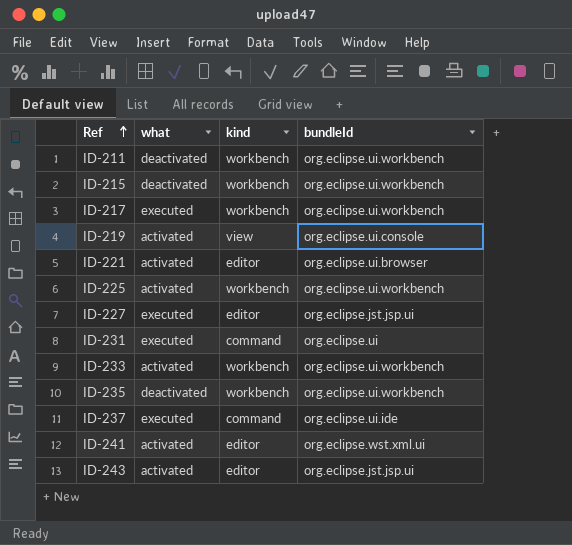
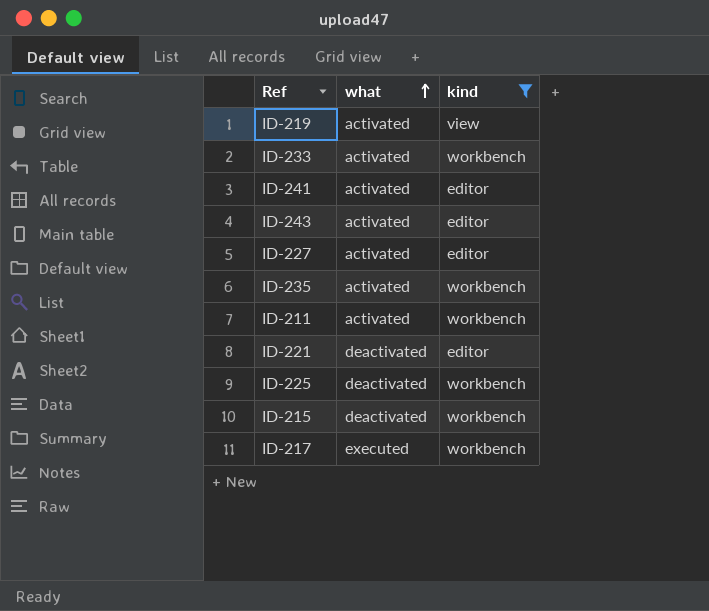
filter: none -> kind != command
row order: Ref ascending -> what ascending
column bundleId | position: 4 -> none
ID-227 | what: executed -> activated
ID-235 | what: deactivated -> activated
ID-211 | what: deactivated -> activated
ID-221 | what: activated -> deactivated
ID-225 | what: activated -> deactivated

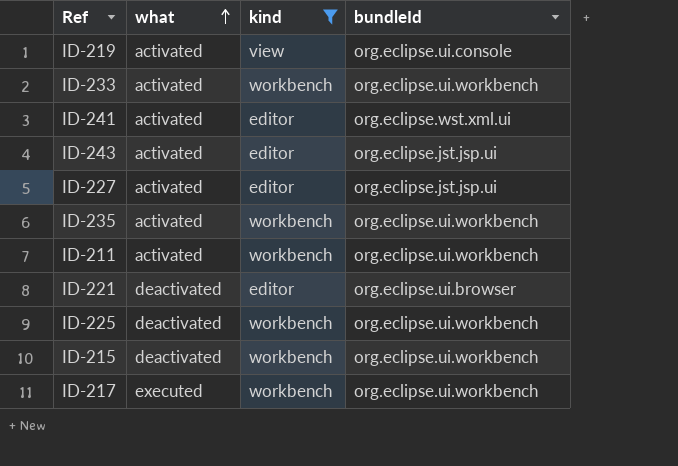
column bundleId | position: none -> 4

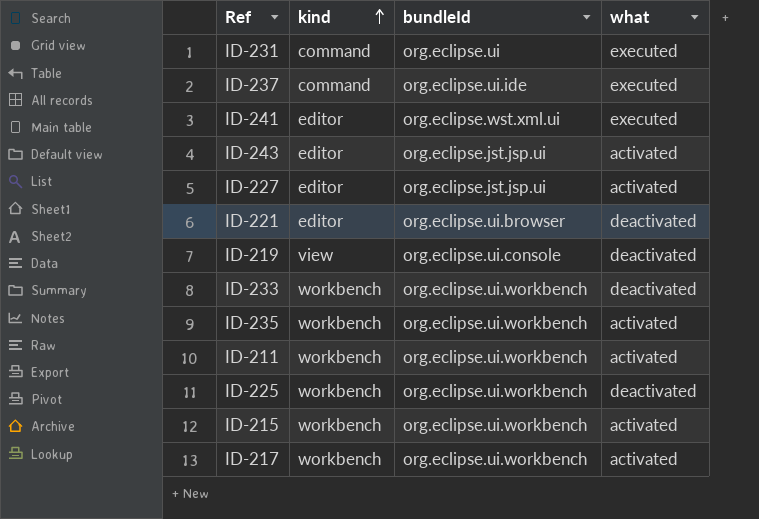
filter: kind != command -> none
row order: what ascending -> kind ascending
column what | position: 2 -> 4
ID-241 | what: activated -> executed
ID-219 | what: activated -> deactivated
ID-233 | what: activated -> deactivated
ID-215 | what: deactivated -> activated
ID-217 | what: executed -> activated

